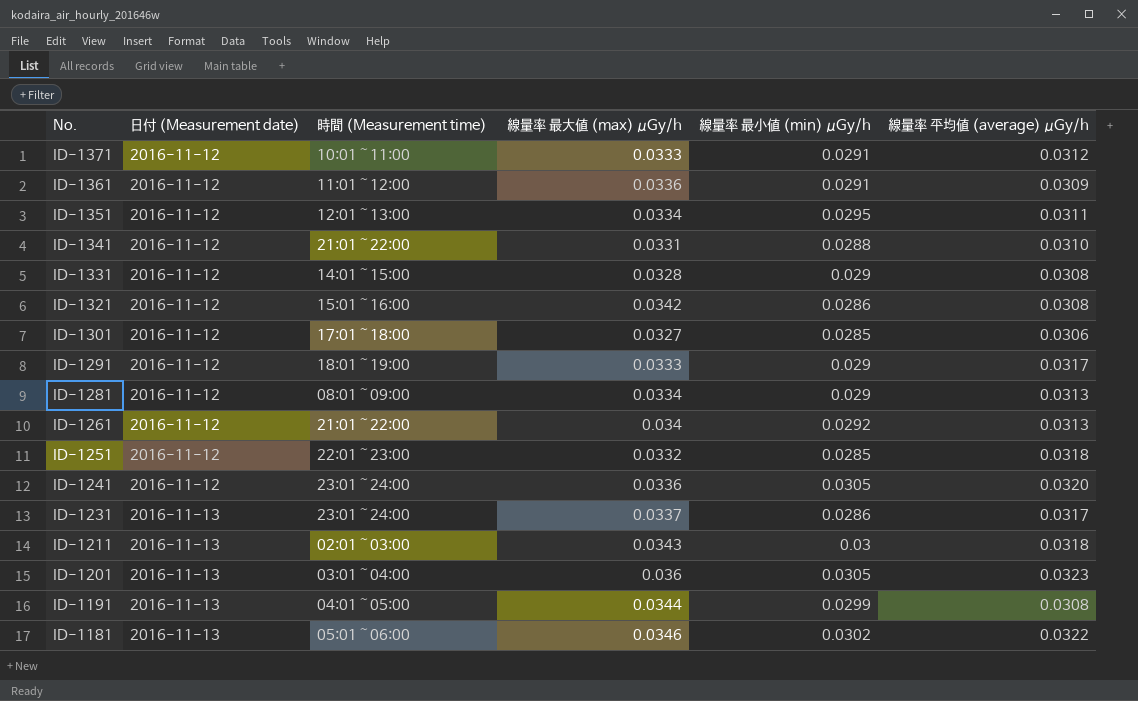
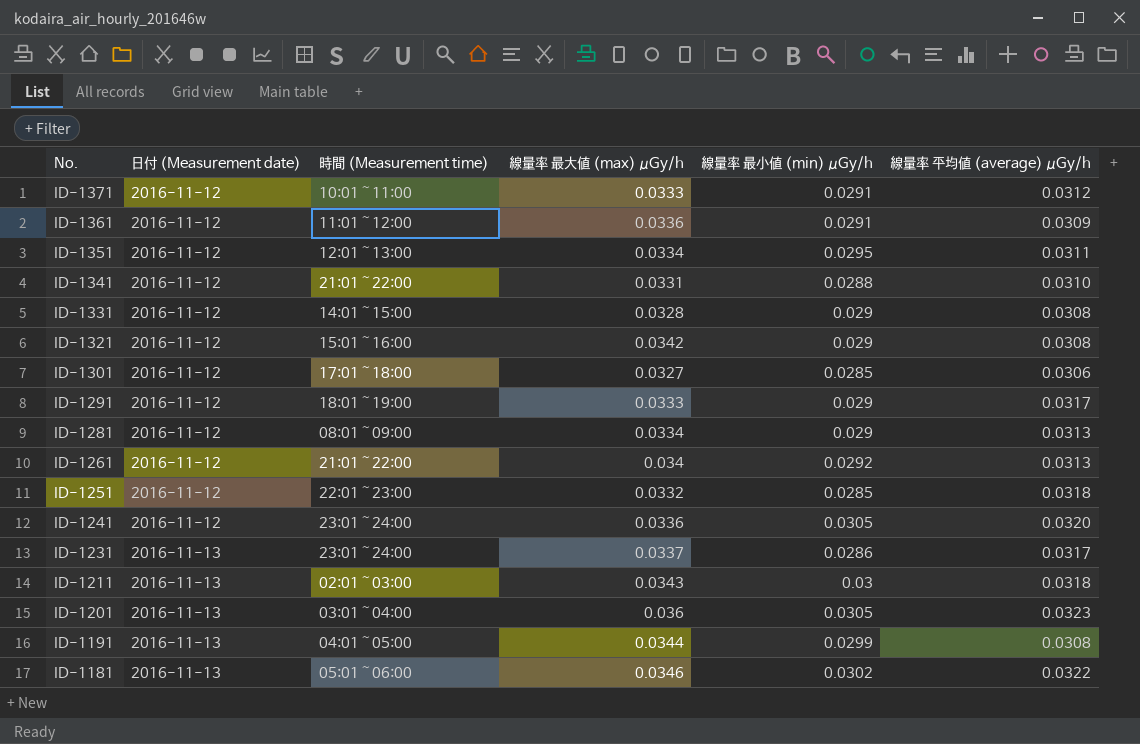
ID-1321 | 線量率 最小値 (min) μGy/h: 0.0286 -> 0.029

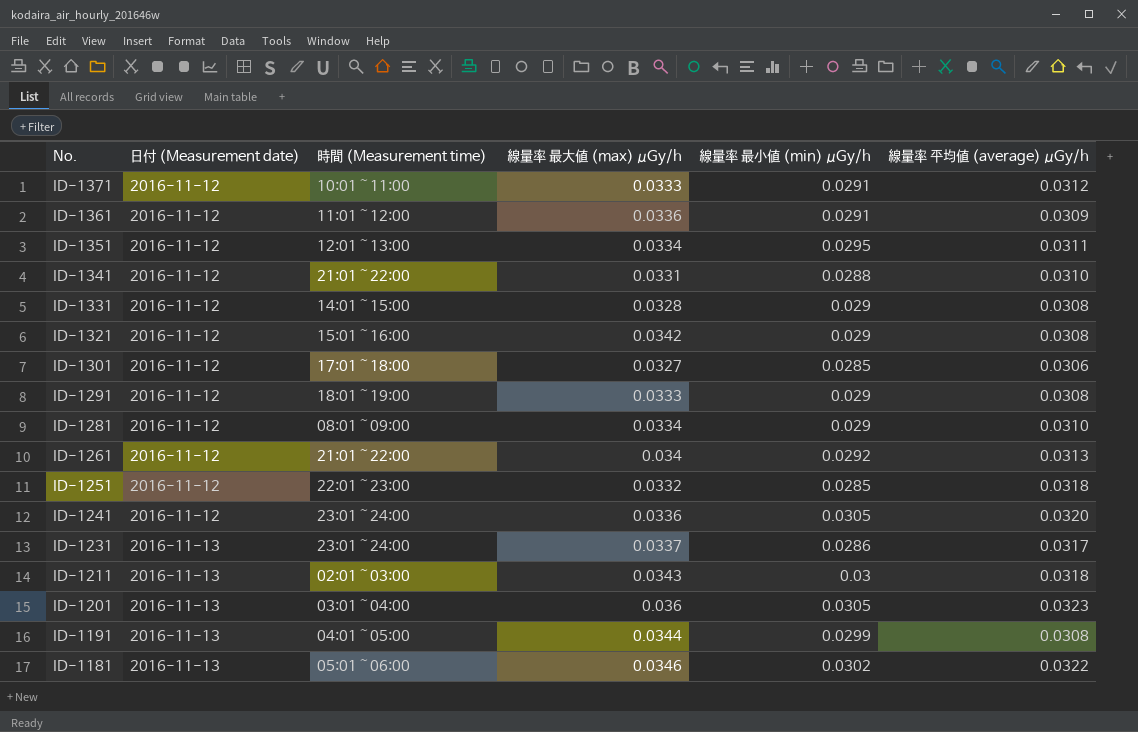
ID-1291 | 線量率 平均値 (average) μGy/h: 0.0317 -> 0.0308
ID-1281 | 線量率 平均値 (average) μGy/h: 0.0313 -> 0.0310

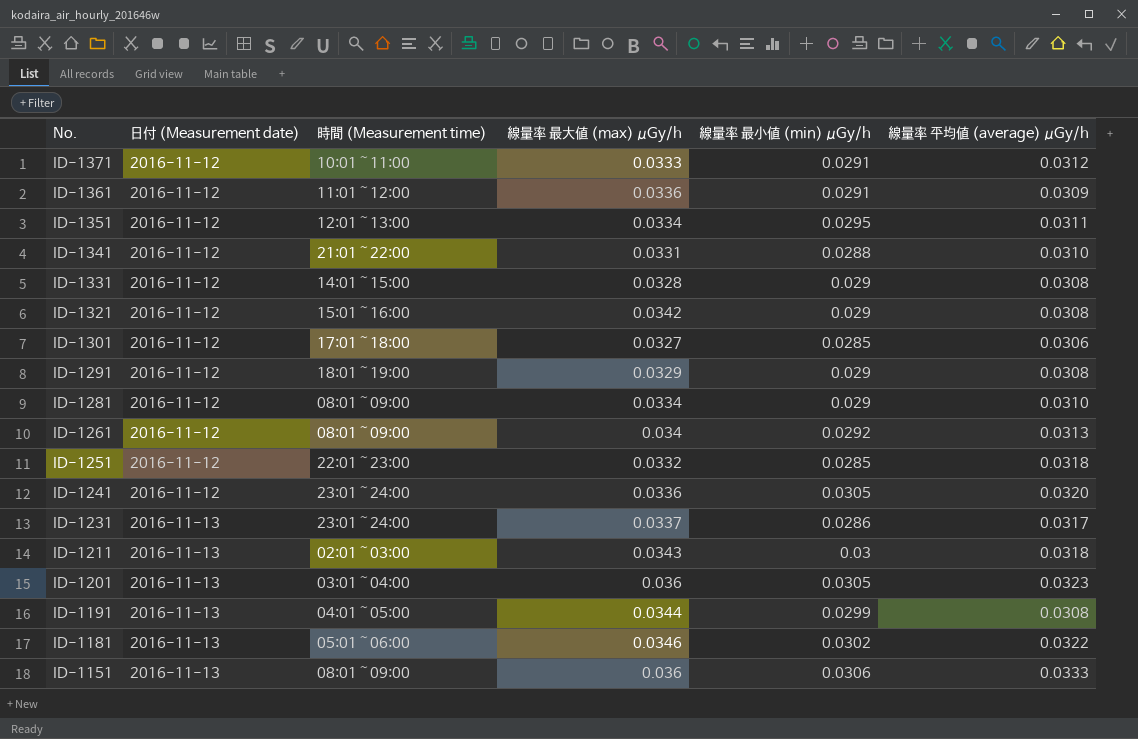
ID-1291 | 線量率 最大値 (max) μGy/h: 0.0333 -> 0.0329
ID-1261 | 時間 (Measurement time): 21:01～22:00 -> 08:01～09:00
row ID-1151: none -> 2016-11-13 | 08:01～09:00 | 0.036 | 0.0306 | 0.0333

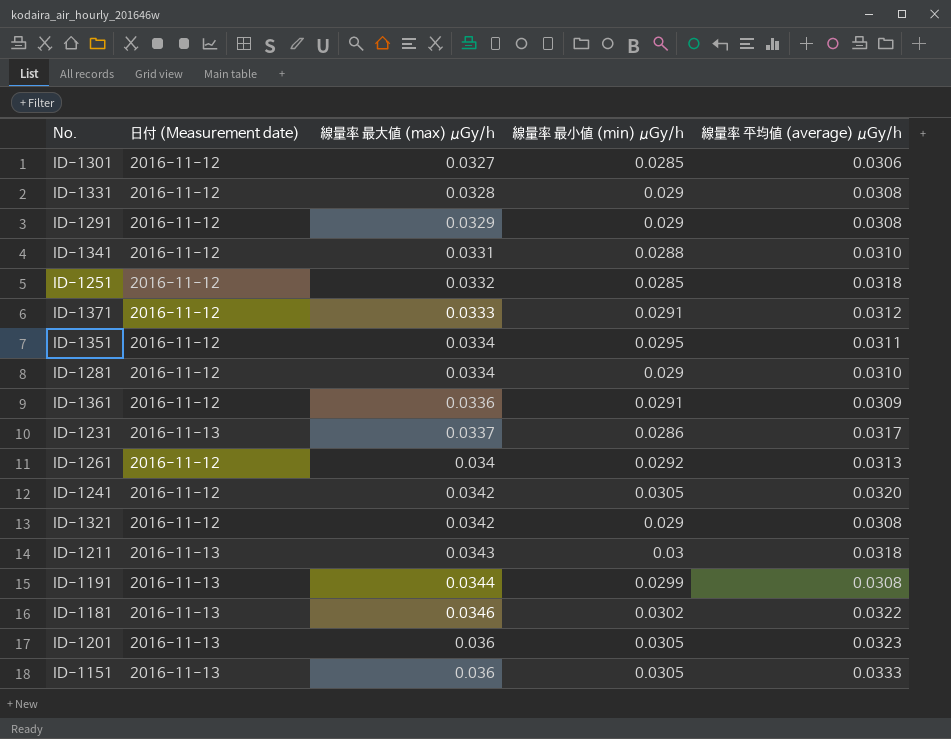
row order: No. descending -> 線量率 最大値 (max) μGy/h ascending
column 時間 (Measurement time) | position: 3 -> none
ID-1241 | 線量率 最大値 (max) μGy/h: 0.0336 -> 0.0342
ID-1151 | 線量率 最小値 (min) μGy/h: 0.0306 -> 0.0305

